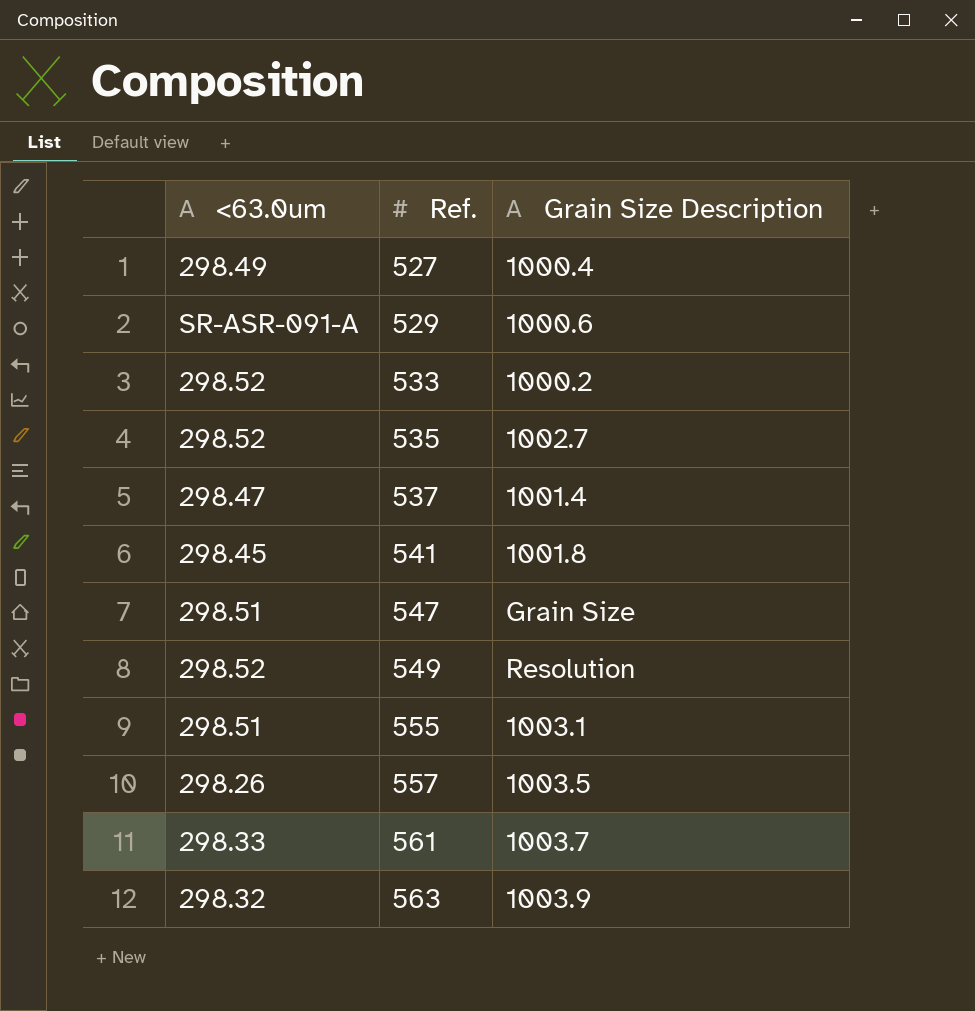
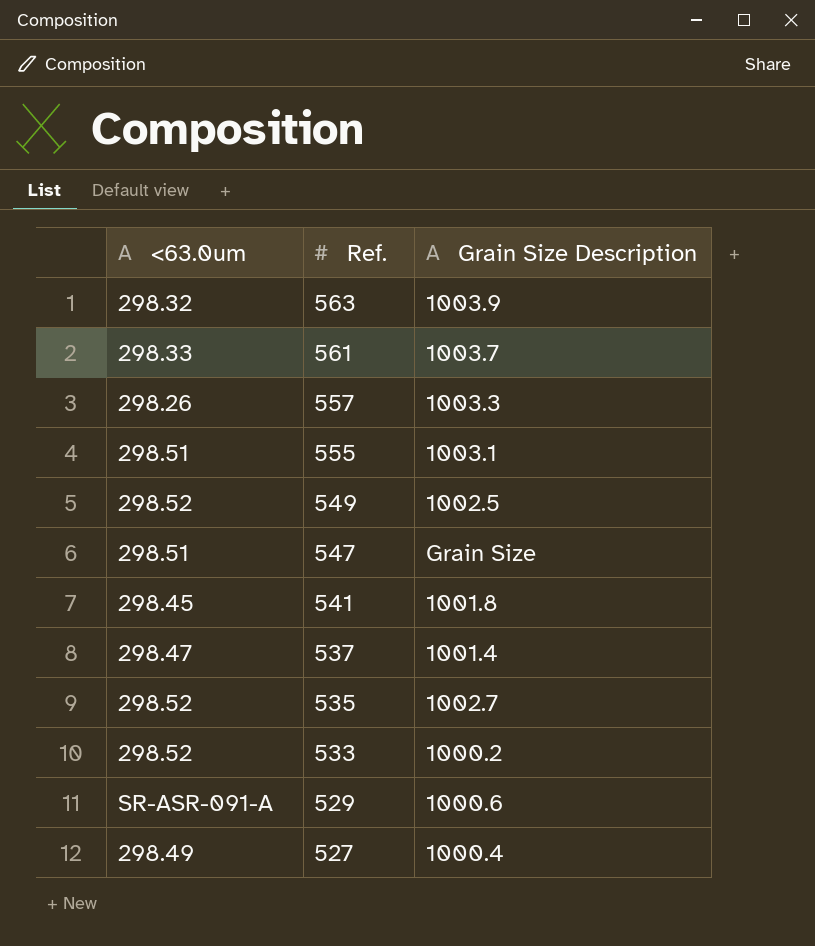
row order: Ref. ascending -> Ref. descending
557 | Grain Size Description: 1003.5 -> 1003.3
549 | Grain Size Description: Resolution -> 1002.5

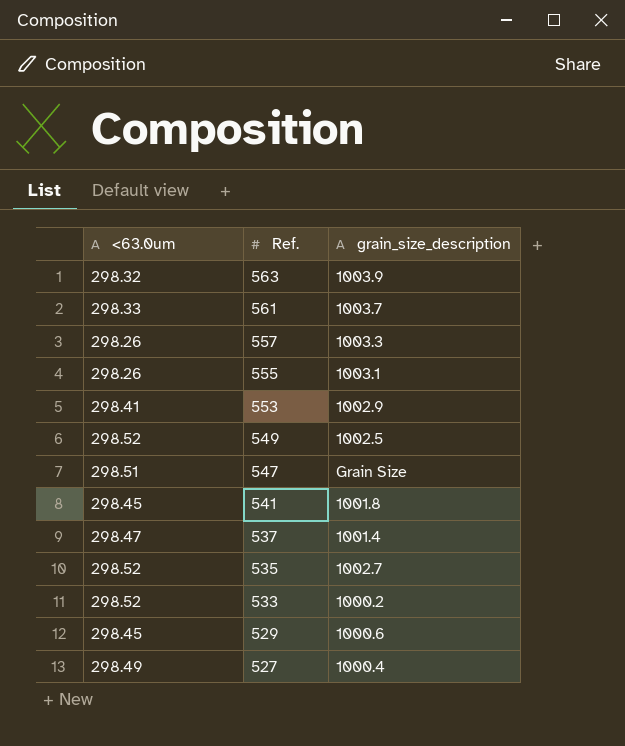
column name: Grain Size Description -> grain_size_description
555 | <63.0um: 298.51 -> 298.26
row 553: none -> 298.41 | 1002.9
529 | <63.0um: SR-ASR-091-A -> 298.45

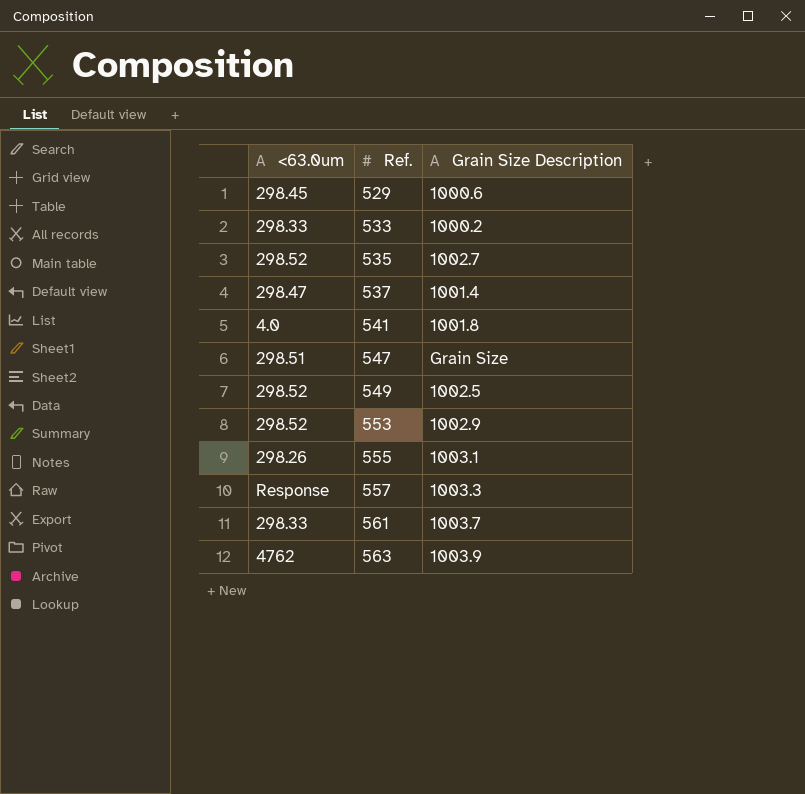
row order: Ref. descending -> Ref. ascending
column name: grain_size_description -> Grain Size Description
row 527: 298.49 | 1000.4 -> none
533 | <63.0um: 298.52 -> 298.33
541 | <63.0um: 298.45 -> 4.0
553 | <63.0um: 298.41 -> 298.52
557 | <63.0um: 298.26 -> Response
563 | <63.0um: 298.32 -> 4762

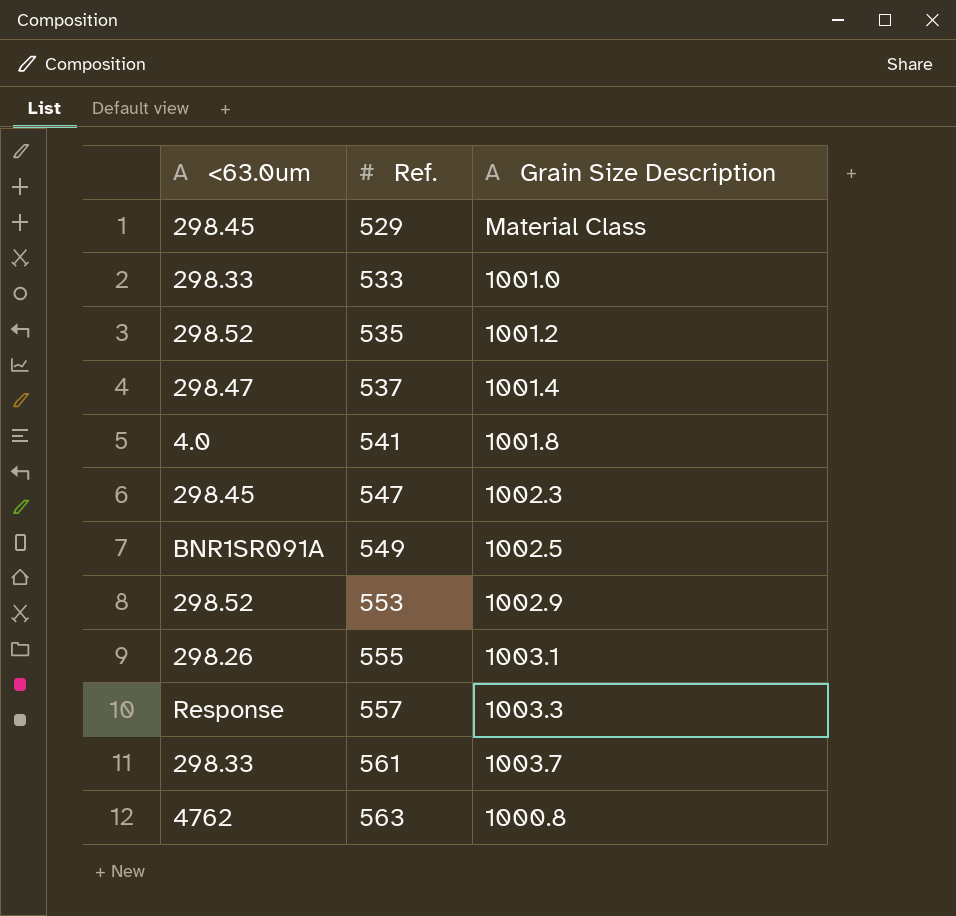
529 | Grain Size Description: 1000.6 -> Material Class
533 | Grain Size Description: 1000.2 -> 1001.0
535 | Grain Size Description: 1002.7 -> 1001.2
547 | <63.0um: 298.51 -> 298.45
547 | Grain Size Description: Grain Size -> 1002.3
549 | <63.0um: 298.52 -> BNR1SR091A
563 | Grain Size Description: 1003.9 -> 1000.8

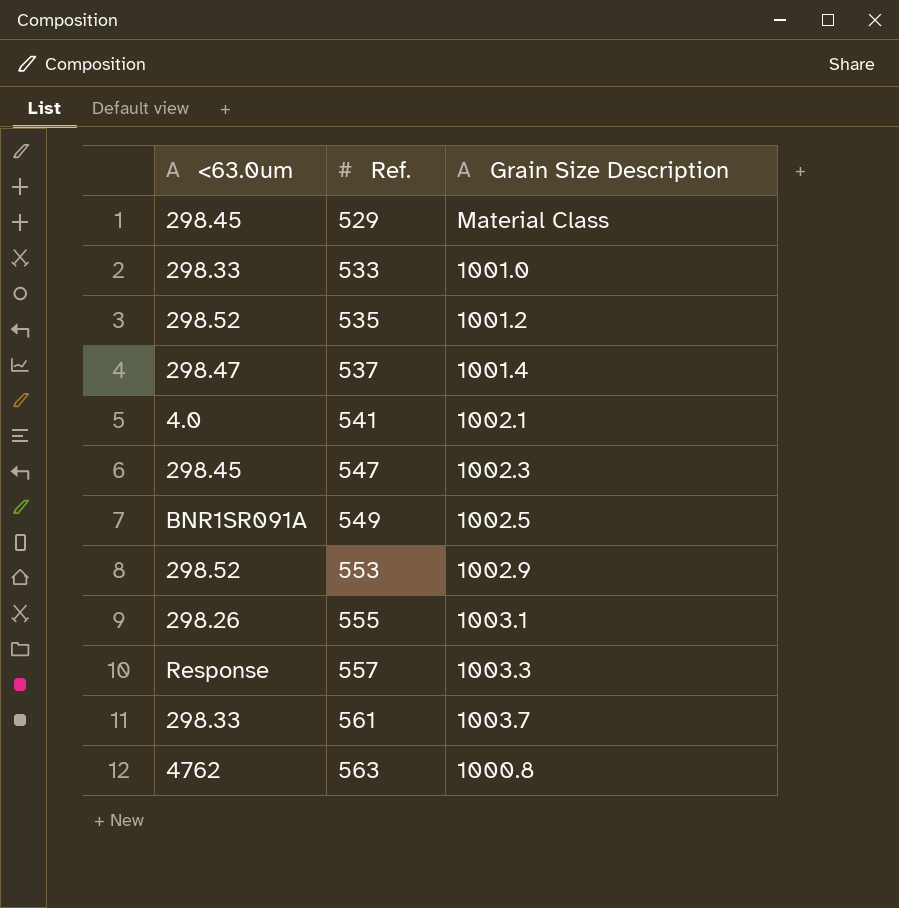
541 | Grain Size Description: 1001.8 -> 1002.1

